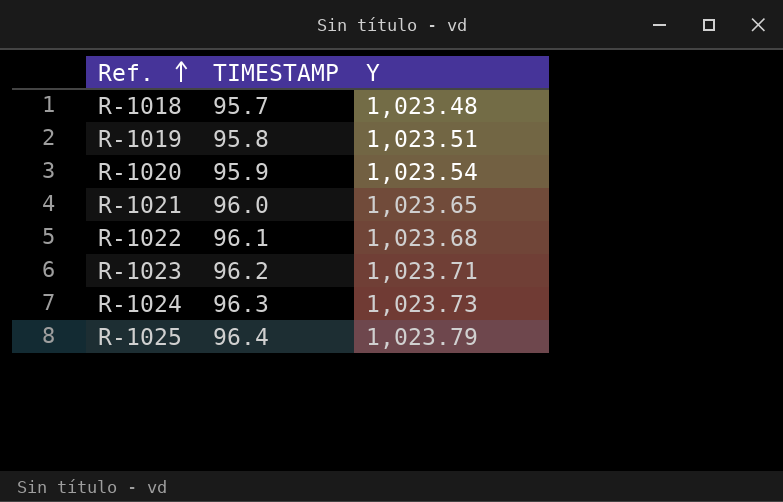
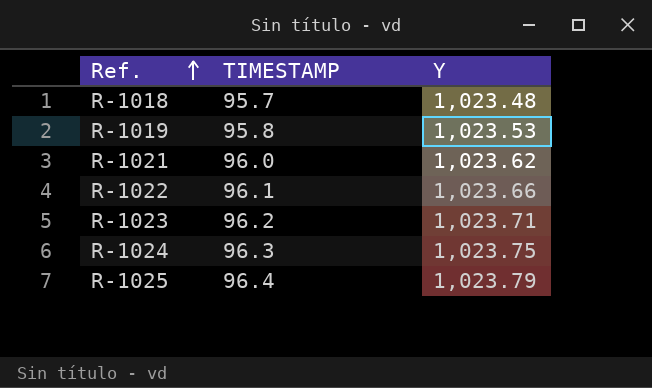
row R-1020: 95.9 | 1,023.54 -> none
R-1019 | Y: 1,023.51 -> 1,023.53
R-1021 | Y: 1,023.65 -> 1,023.62
R-1022 | Y: 1,023.68 -> 1,023.66
R-1024 | Y: 1,023.73 -> 1,023.75

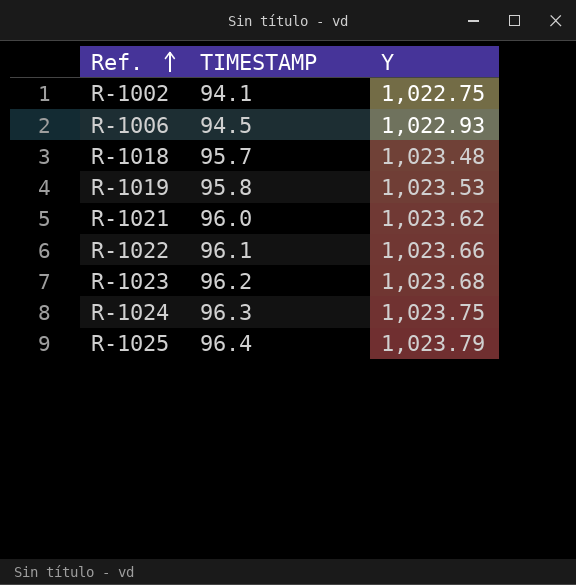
row R-1002: none -> 94.1 | 1,022.75
row R-1006: none -> 94.5 | 1,022.93
R-1023 | Y: 1,023.71 -> 1,023.68

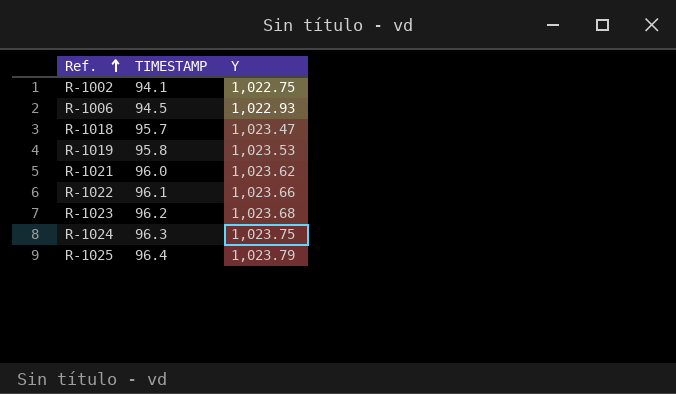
R-1018 | Y: 1,023.48 -> 1,023.47

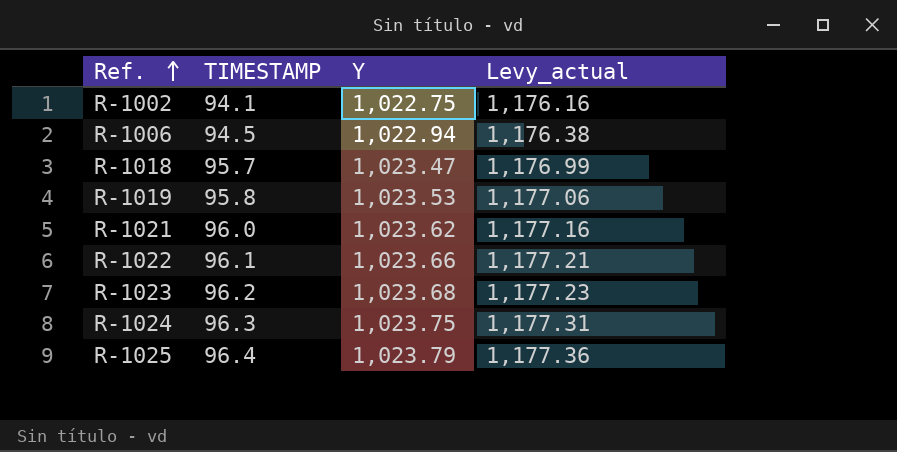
column Levy_actual | formula: none -> [Y] * 1.15
R-1006 | Y: 1,022.93 -> 1,022.94

